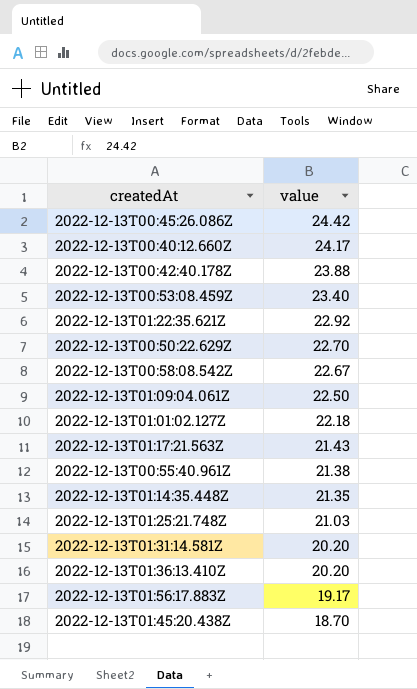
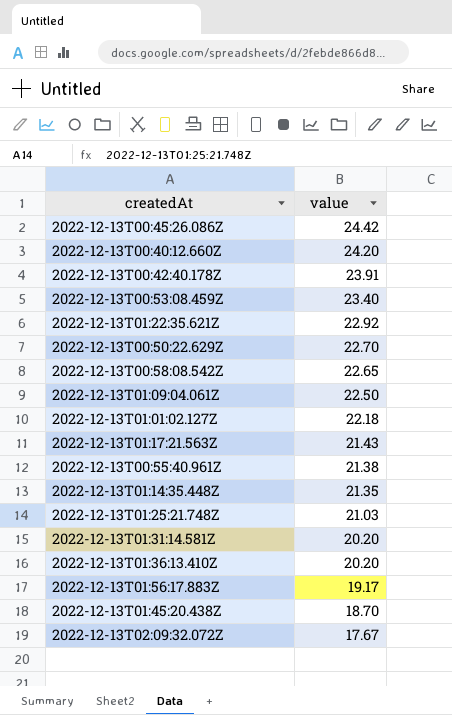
2022-12-13T00:40:12.660Z | value: 24.17 -> 24.20
2022-12-13T00:42:40.178Z | value: 23.88 -> 23.91
2022-12-13T00:58:08.542Z | value: 22.67 -> 22.65
row 2022-12-13T02:09:32.072Z: none -> 17.67

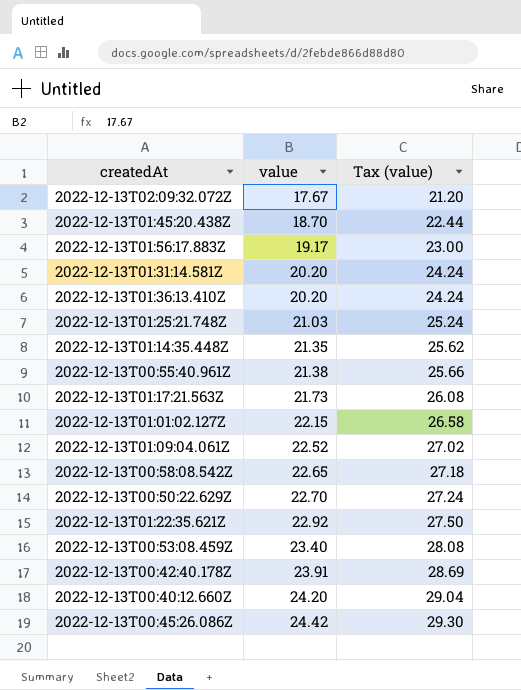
row order: value descending -> value ascending
column Tax (value) | formula: none -> [value] * 1.2
2022-12-13T01:17:21.563Z | value: 21.43 -> 21.73
2022-12-13T01:01:02.127Z | value: 22.18 -> 22.15
2022-12-13T01:09:04.061Z | value: 22.50 -> 22.52

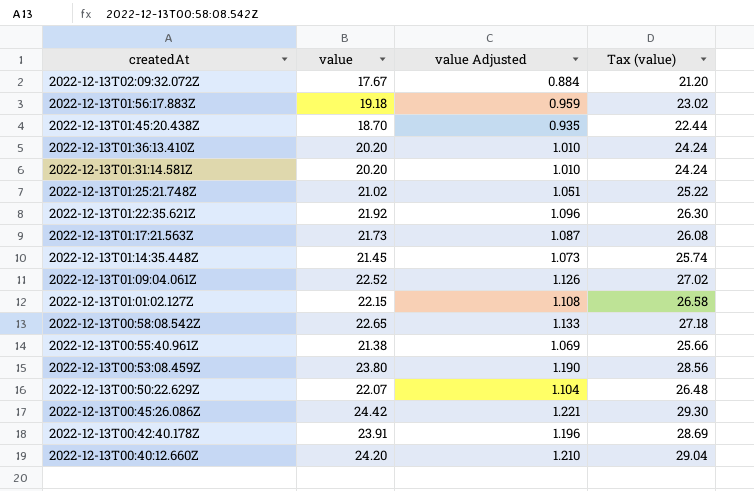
row order: value ascending -> createdAt descending
column value Adjusted | formula: none -> [value] * 0.05
2022-12-13T01:56:17.883Z | value: 19.17 -> 19.18
2022-12-13T01:56:17.883Z | Tax (value): 23.00 -> 23.02
2022-12-13T01:25:21.748Z | value: 21.03 -> 21.02
2022-12-13T01:25:21.748Z | Tax (value): 25.24 -> 25.22
2022-12-13T01:22:35.621Z | value: 22.92 -> 21.92
2022-12-13T01:22:35.621Z | Tax (value): 27.50 -> 26.30
2022-12-13T01:14:35.448Z | value: 21.35 -> 21.45
2022-12-13T01:14:35.448Z | Tax (value): 25.62 -> 25.74
2022-12-13T00:53:08.459Z | value: 23.40 -> 23.80
2022-12-13T00:53:08.459Z | Tax (value): 28.08 -> 28.56
2022-12-13T00:50:22.629Z | value: 22.70 -> 22.07
2022-12-13T00:50:22.629Z | Tax (value): 27.24 -> 26.48

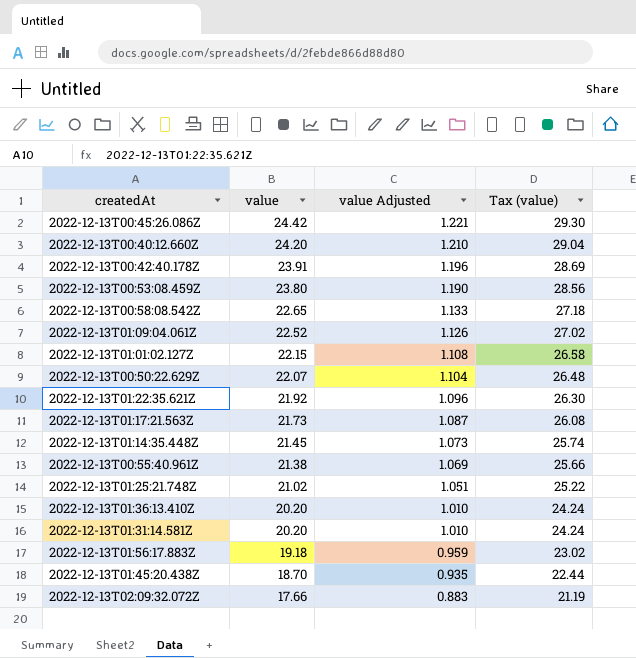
row order: createdAt descending -> value descending
2022-12-13T02:09:32.072Z | value: 17.67 -> 17.66
2022-12-13T02:09:32.072Z | value Adjusted: 0.884 -> 0.883
2022-12-13T02:09:32.072Z | Tax (value): 21.20 -> 21.19

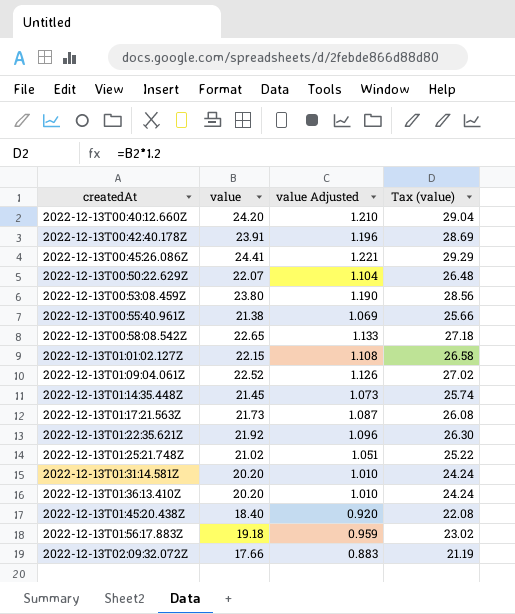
row order: value descending -> createdAt ascending
2022-12-13T00:45:26.086Z | value: 24.42 -> 24.41
2022-12-13T00:45:26.086Z | Tax (value): 29.30 -> 29.29
2022-12-13T01:45:20.438Z | value: 18.70 -> 18.40
2022-12-13T01:45:20.438Z | value Adjusted: 0.935 -> 0.920
2022-12-13T01:45:20.438Z | Tax (value): 22.44 -> 22.08

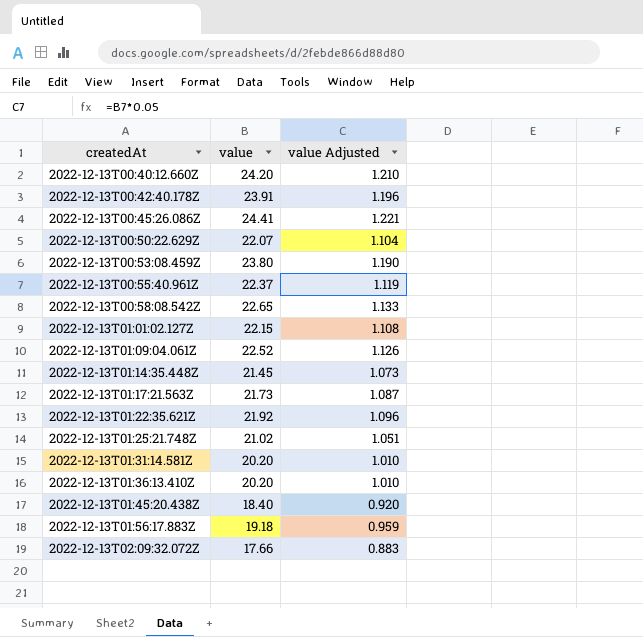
column Tax (value) | formula: [value] * 1.2 -> none
2022-12-13T00:55:40.961Z | value: 21.38 -> 22.37
2022-12-13T00:55:40.961Z | value Adjusted: 1.069 -> 1.119

